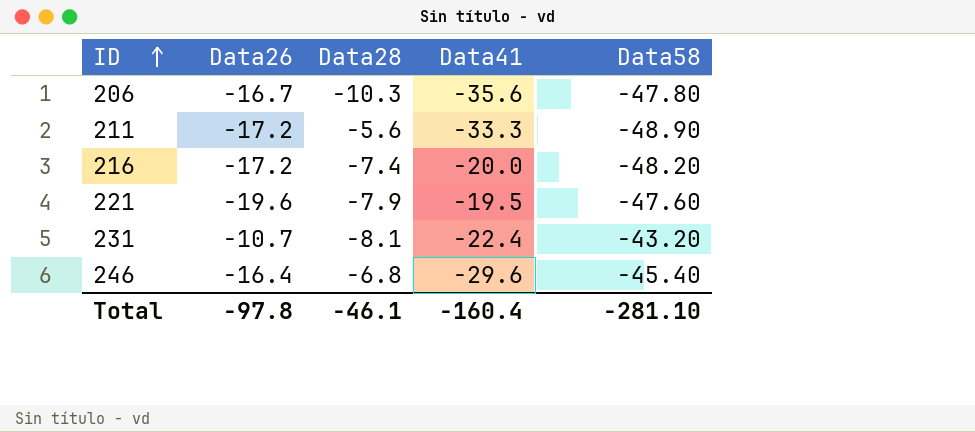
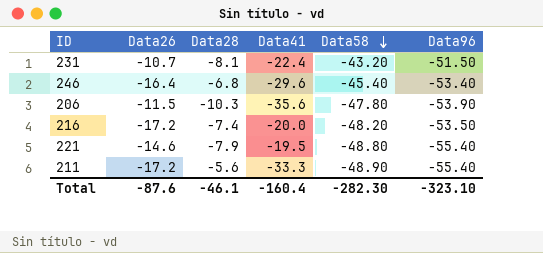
row order: ID ascending -> Data58 descending
column Data96 | position: none -> 6
206 | Data26: -16.7 -> -11.5
221 | Data26: -19.6 -> -14.6
221 | Data58: -47.60 -> -48.80
Total | Data26: -97.8 -> -87.6
Total | Data58: -281.10 -> -282.30

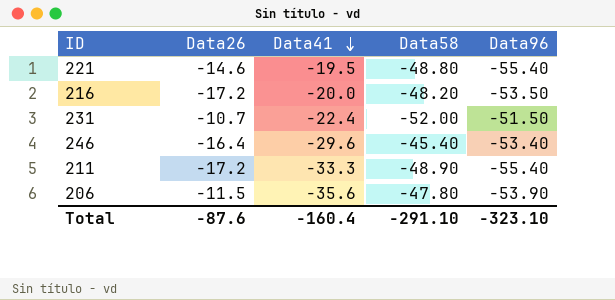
row order: Data58 descending -> Data41 descending
column Data28 | position: 3 -> none
231 | Data58: -43.20 -> -52.00
Total | Data58: -282.30 -> -291.10

